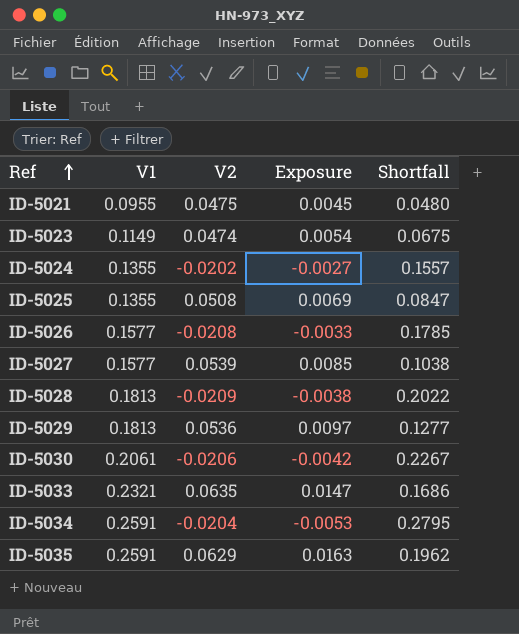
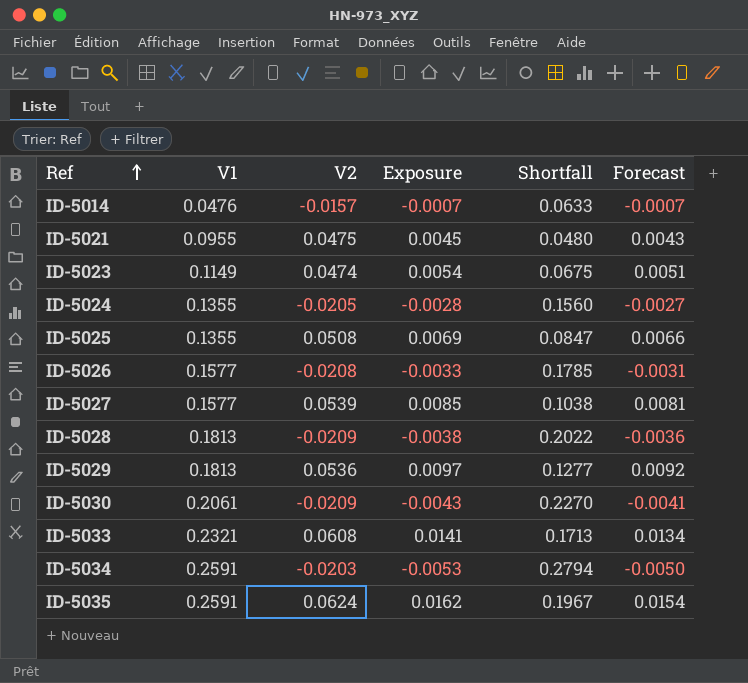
column Forecast | formula: none -> [Exposure] * 0.95
row ID-5014: none -> 0.0476 | -0.0157 | -0.0007 | 0.0633 | -0.0007
ID-5024 | V2: -0.0202 -> -0.0205
ID-5024 | Exposure: -0.0027 -> -0.0028
ID-5024 | Shortfall: 0.1557 -> 0.1560
ID-5030 | V2: -0.0206 -> -0.0209
ID-5030 | Exposure: -0.0042 -> -0.0043
ID-5030 | Shortfall: 0.2267 -> 0.2270
ID-5033 | V2: 0.0635 -> 0.0608
ID-5033 | Exposure: 0.0147 -> 0.0141
ID-5033 | Shortfall: 0.1686 -> 0.1713
ID-5034 | V2: -0.0204 -> -0.0203
ID-5034 | Shortfall: 0.2795 -> 0.2794
ID-5035 | V2: 0.0629 -> 0.0624
ID-5035 | Exposure: 0.0163 -> 0.0162
ID-5035 | Shortfall: 0.1962 -> 0.1967

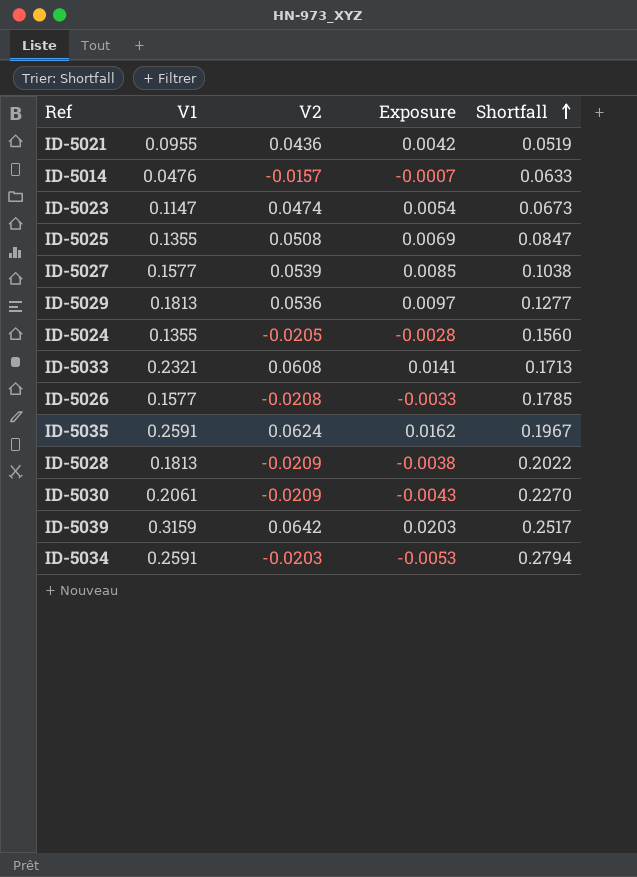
row order: Ref ascending -> Shortfall ascending
column Forecast | formula: [Exposure] * 0.95 -> none
ID-5021 | V2: 0.0475 -> 0.0436
ID-5021 | Exposure: 0.0045 -> 0.0042
ID-5021 | Shortfall: 0.0480 -> 0.0519
ID-5023 | V1: 0.1149 -> 0.1147
ID-5023 | Shortfall: 0.0675 -> 0.0673
row ID-5039: none -> 0.3159 | 0.0642 | 0.0203 | 0.2517

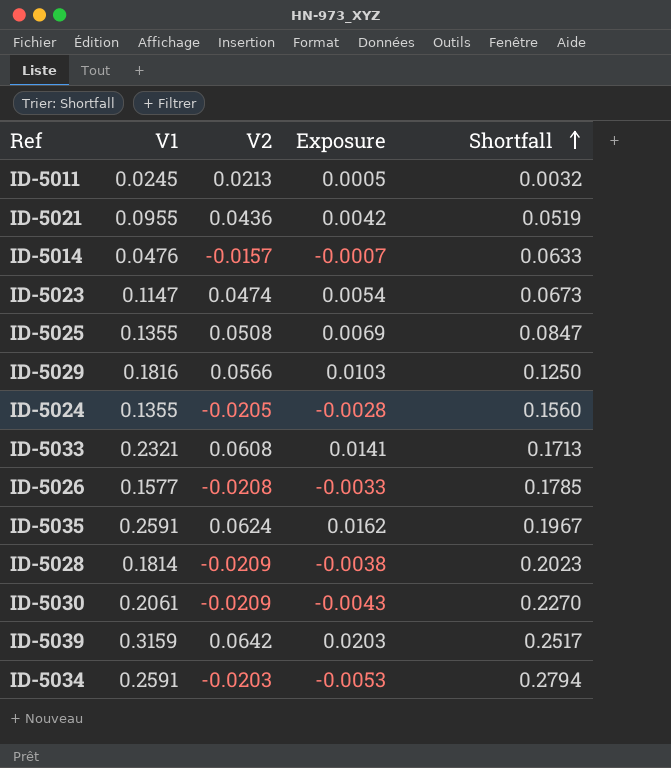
row ID-5027: 0.1577 | 0.0539 | 0.0085 | 0.1038 -> none
row ID-5011: none -> 0.0245 | 0.0213 | 0.0005 | 0.0032
ID-5029 | V1: 0.1813 -> 0.1816
ID-5029 | V2: 0.0536 -> 0.0566
ID-5029 | Exposure: 0.0097 -> 0.0103
ID-5029 | Shortfall: 0.1277 -> 0.1250
ID-5028 | V1: 0.1813 -> 0.1814
ID-5028 | Shortfall: 0.2022 -> 0.2023

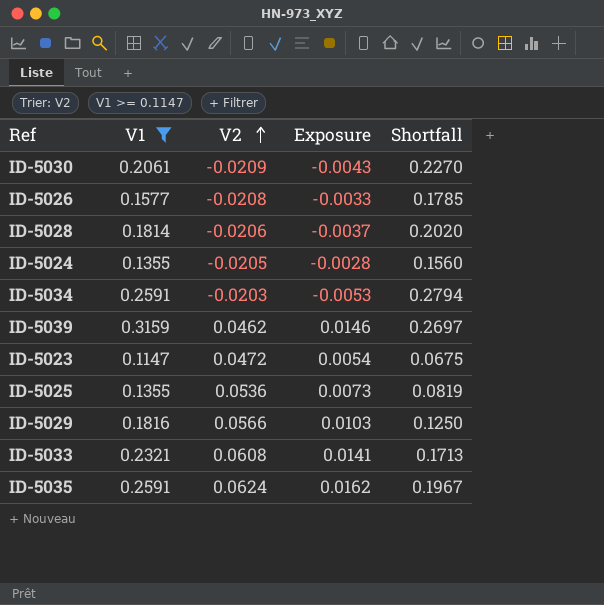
filter: none -> V1 >= 0.1147
row order: Shortfall ascending -> V2 ascending
ID-5028 | V2: -0.0209 -> -0.0206
ID-5028 | Exposure: -0.0038 -> -0.0037
ID-5028 | Shortfall: 0.2023 -> 0.2020
ID-5039 | V2: 0.0642 -> 0.0462
ID-5039 | Exposure: 0.0203 -> 0.0146
ID-5039 | Shortfall: 0.2517 -> 0.2697
ID-5023 | V2: 0.0474 -> 0.0472
ID-5023 | Shortfall: 0.0673 -> 0.0675
ID-5025 | V2: 0.0508 -> 0.0536
ID-5025 | Exposure: 0.0069 -> 0.0073
ID-5025 | Shortfall: 0.0847 -> 0.0819

